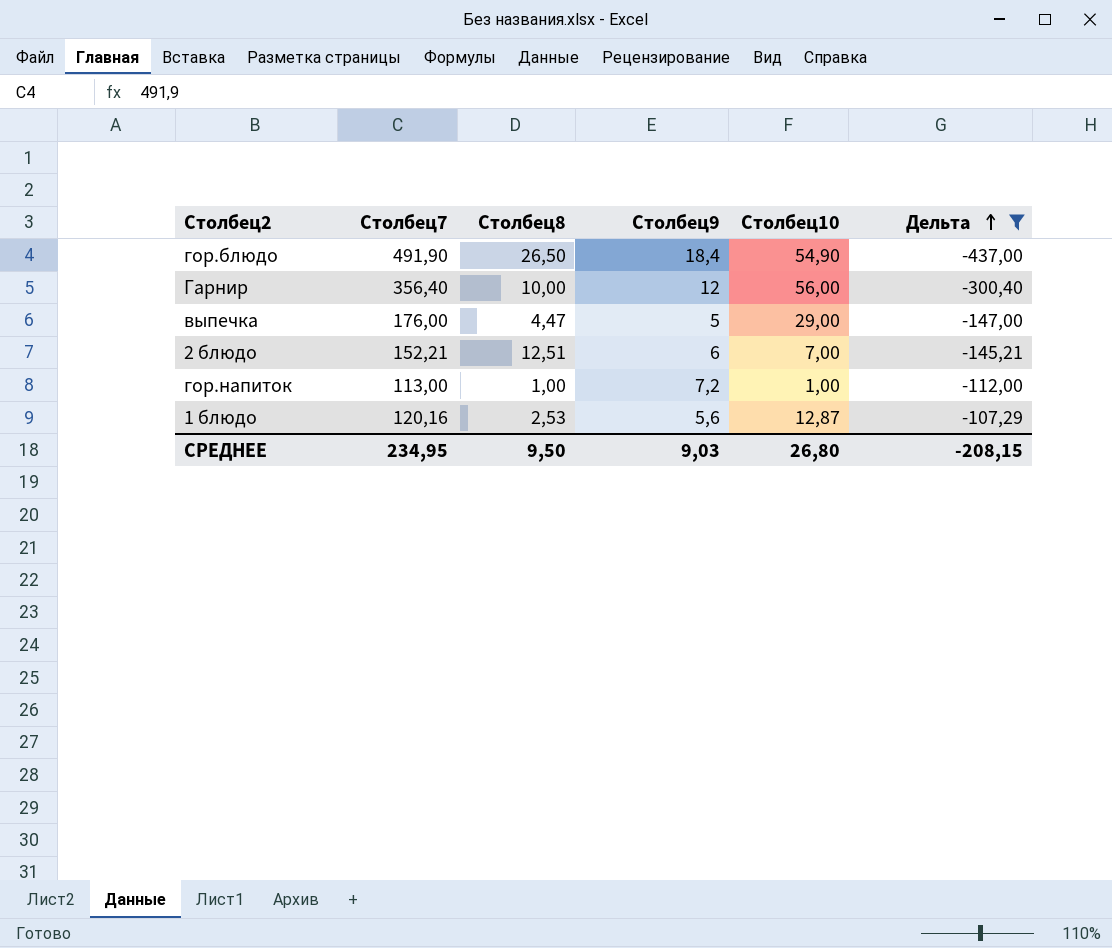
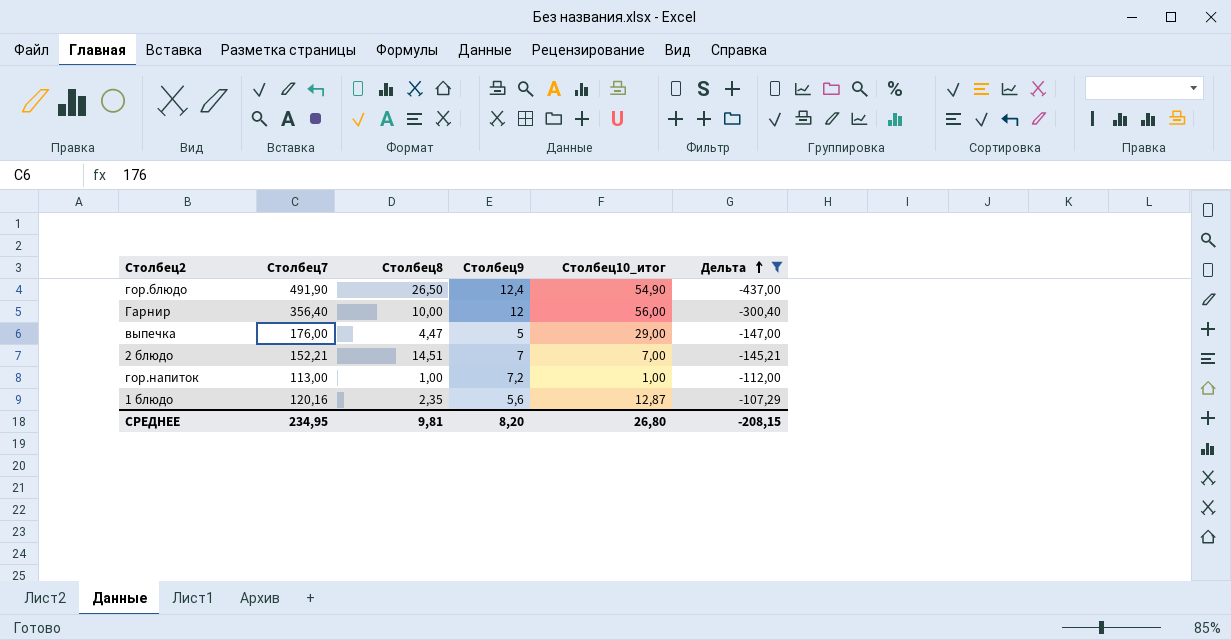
column name: Столбец10 -> Столбец10_итог
гор.блюдо | Столбец9: 18,4 -> 12,4
2 блюдо | Столбец8: 12,51 -> 14,51
2 блюдо | Столбец9: 6 -> 7
1 блюдо | Столбец8: 2,53 -> 2,35
СРЕДНЕЕ | Столбец8: 9,50 -> 9,81
СРЕДНЕЕ | Столбец9: 9,03 -> 8,20

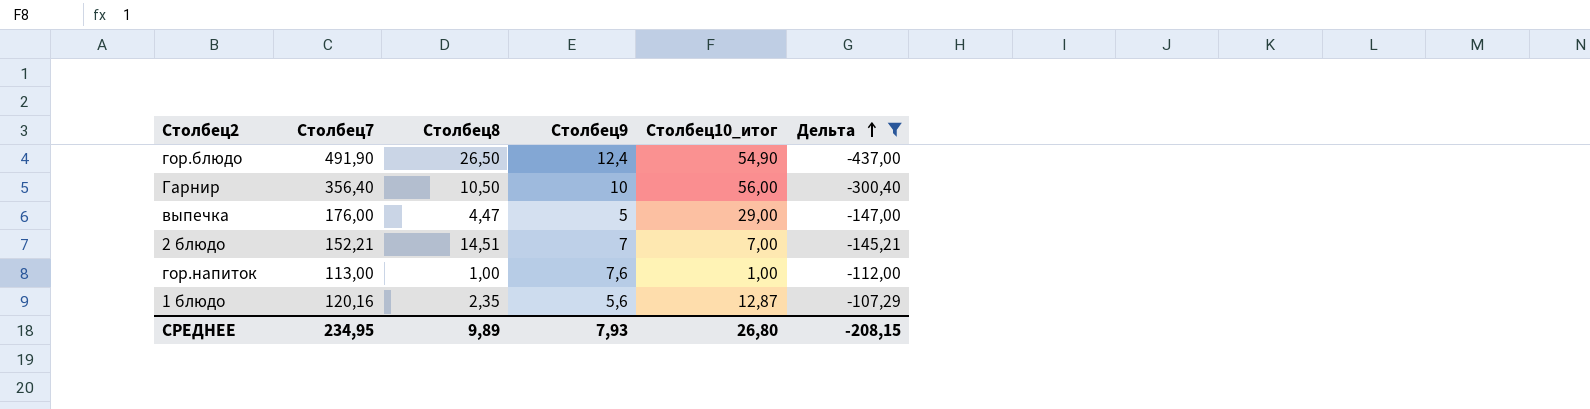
Гарнир | Столбец8: 10,00 -> 10,50
Гарнир | Столбец9: 12 -> 10
гор.напиток | Столбец9: 7,2 -> 7,6
СРЕДНЕЕ | Столбец8: 9,81 -> 9,89
СРЕДНЕЕ | Столбец9: 8,20 -> 7,93

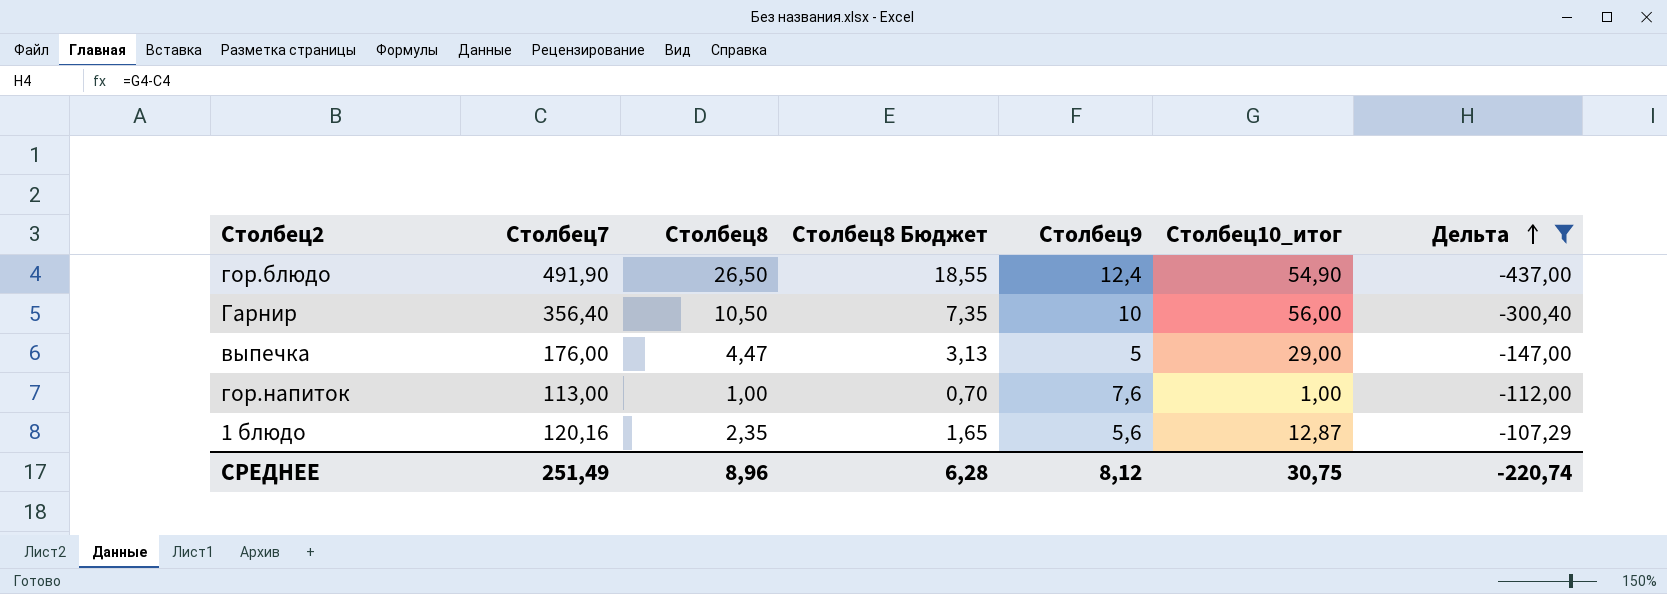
column Столбец8 Бюджет | formula: none -> [Столбец8] * 0,7
row 2 блюдо: 152,21 | 14,51 | 7 | 7,00 | -145,21 -> none
СРЕДНЕЕ | Столбец7: 234,95 -> 251,49
СРЕДНЕЕ | Столбец8: 9,89 -> 8,96
СРЕДНЕЕ | Столбец9: 7,93 -> 8,12
СРЕДНЕЕ | Столбец10_итог: 26,80 -> 30,75
СРЕДНЕЕ | Дельта: -208,15 -> -220,74

